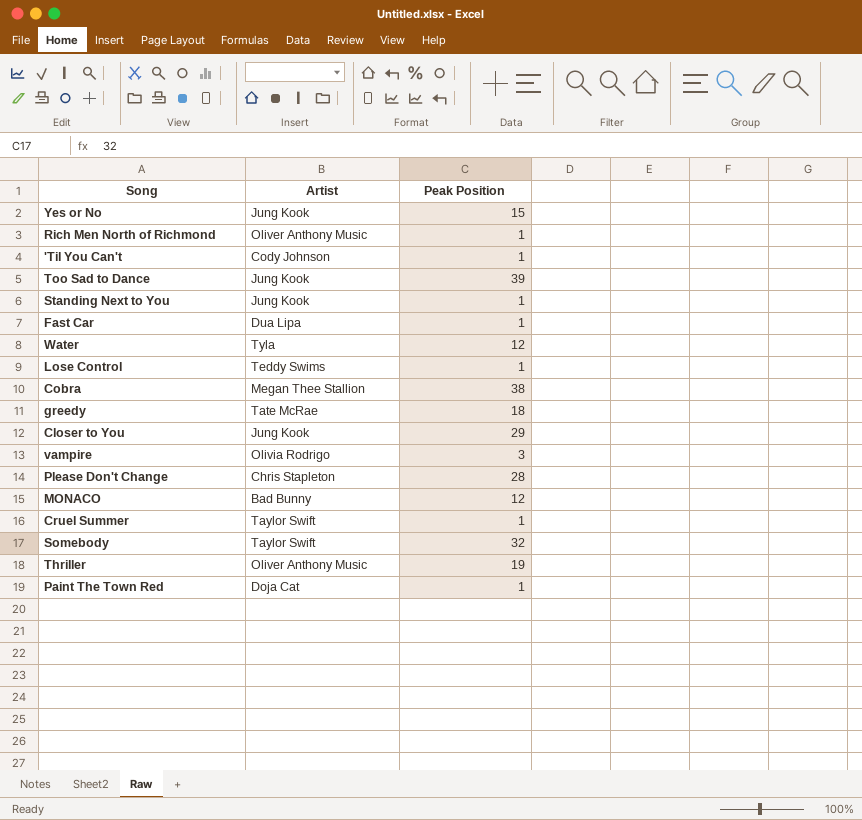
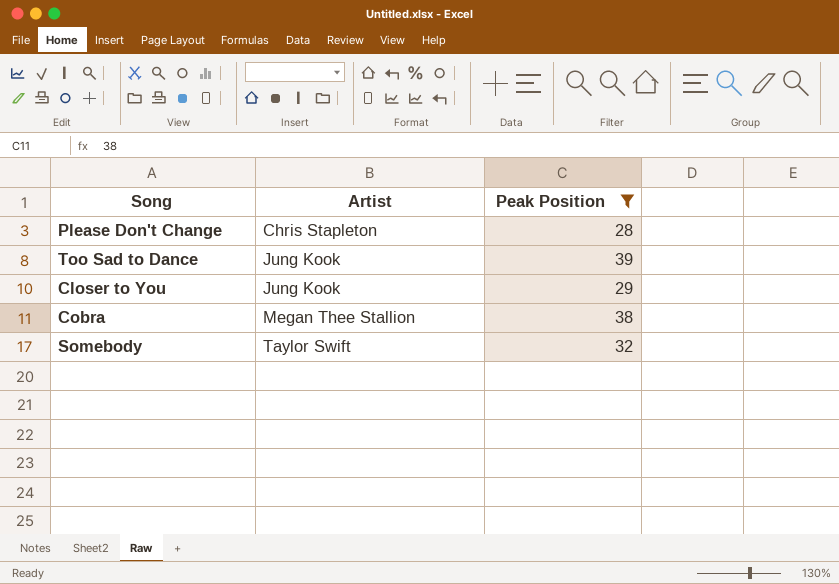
filter: none -> Peak Position >= 28
row order: none -> Artist ascending

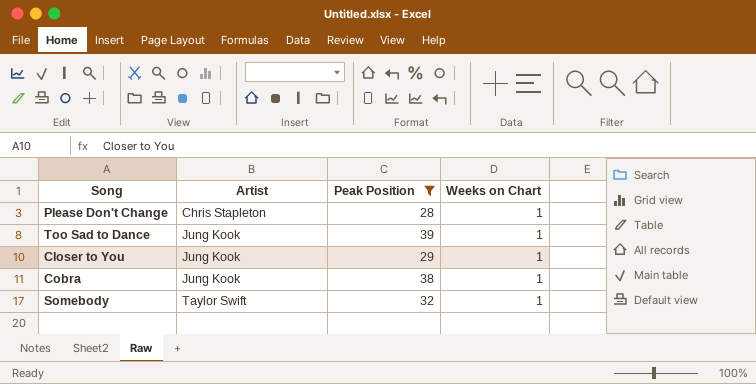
column Weeks on Chart | position: none -> 4
Cobra | Artist: Megan Thee Stallion -> Jung Kook

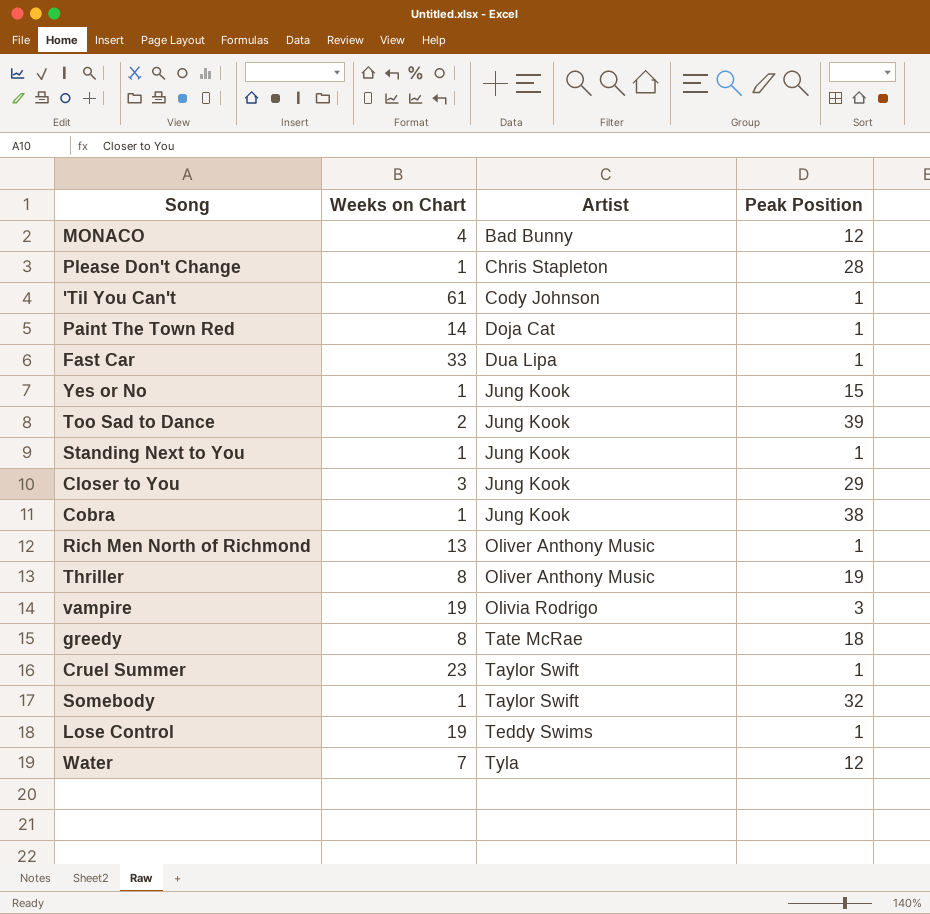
filter: Peak Position >= 28 -> none
column Weeks on Chart | position: 4 -> 2
Too Sad to Dance | Weeks on Chart: 1 -> 2
Closer to You | Weeks on Chart: 1 -> 3

